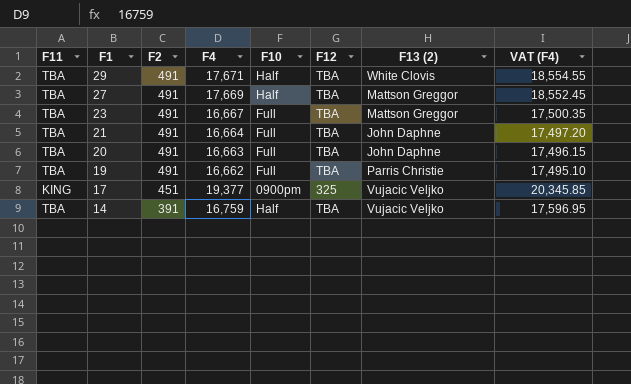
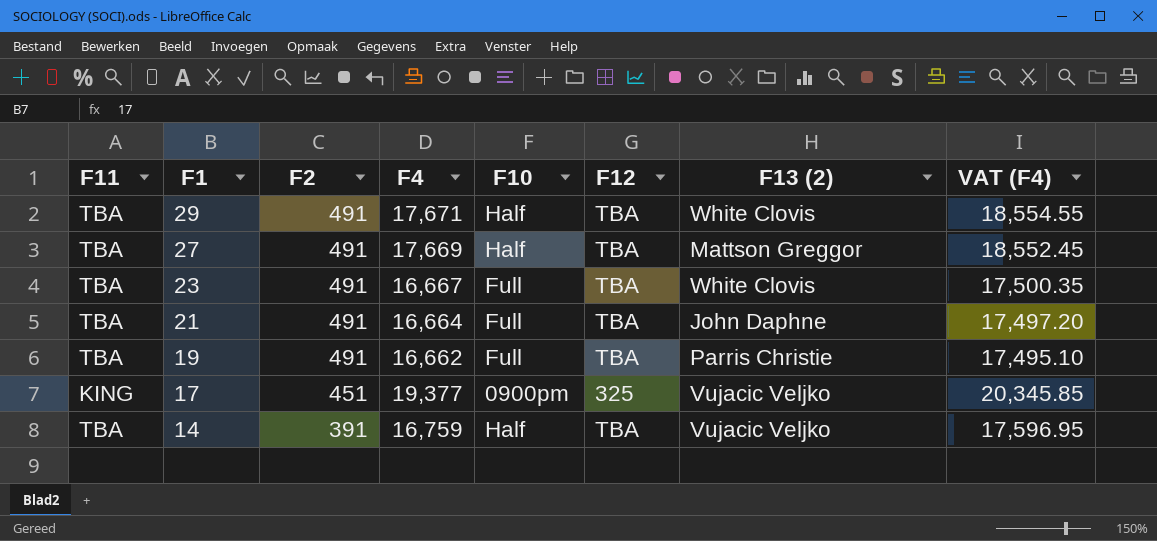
row 20: TBA | 491 | 16,663 | Full | TBA | John Daphne | 17,496.15 -> none
23 | F13 (2): Mattson Greggor -> White Clovis

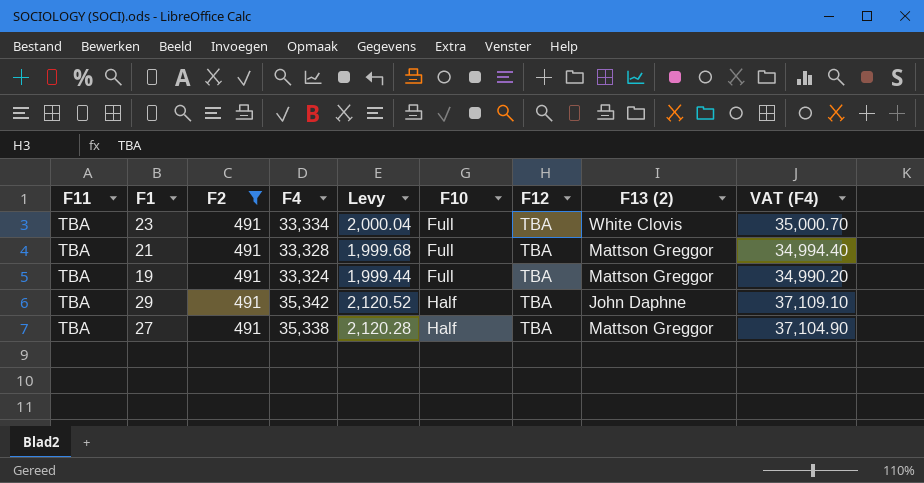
filter: none -> F2 = 491
row order: F1 descending -> F10 ascending
column Levy | formula: none -> [F4] * 0.06
23 | F4: 16,667 -> 33,334
23 | VAT (F4): 17,500.35 -> 35,000.70
21 | F4: 16,664 -> 33,328
21 | F13 (2): John Daphne -> Mattson Greggor
21 | VAT (F4): 17,497.20 -> 34,994.40
19 | F4: 16,662 -> 33,324
19 | F13 (2): Parris Christie -> Mattson Greggor
19 | VAT (F4): 17,495.10 -> 34,990.20
29 | F4: 17,671 -> 35,342
29 | F13 (2): White Clovis -> John Daphne
29 | VAT (F4): 18,554.55 -> 37,109.10
27 | F4: 17,669 -> 35,338
27 | VAT (F4): 18,552.45 -> 37,104.90

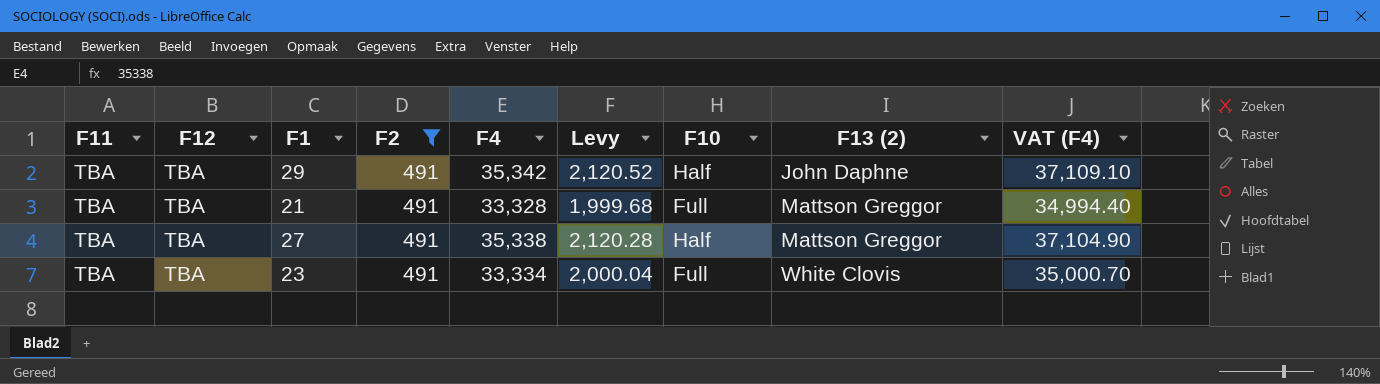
row order: F10 ascending -> F13 (2) ascending
column F12 | position: 7 -> 2
row 19: TBA | 491 | 33,324 | 1,999.44 | Full | TBA | Mattson Greggor | 34,990.20 -> none

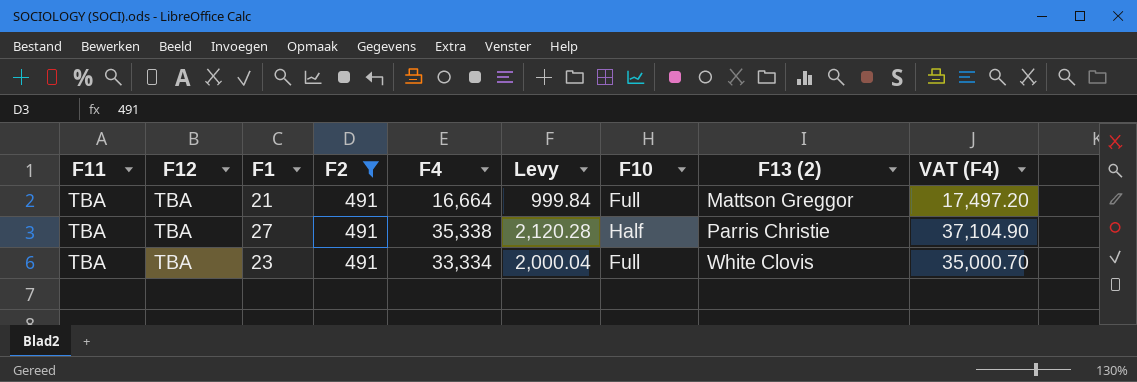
row 29: TBA | TBA | 491 | 35,342 | 2,120.52 | Half | John Daphne | 37,109.10 -> none
21 | F4: 33,328 -> 16,664
21 | Levy: 1,999.68 -> 999.84
21 | VAT (F4): 34,994.40 -> 17,497.20
27 | F13 (2): Mattson Greggor -> Parris Christie

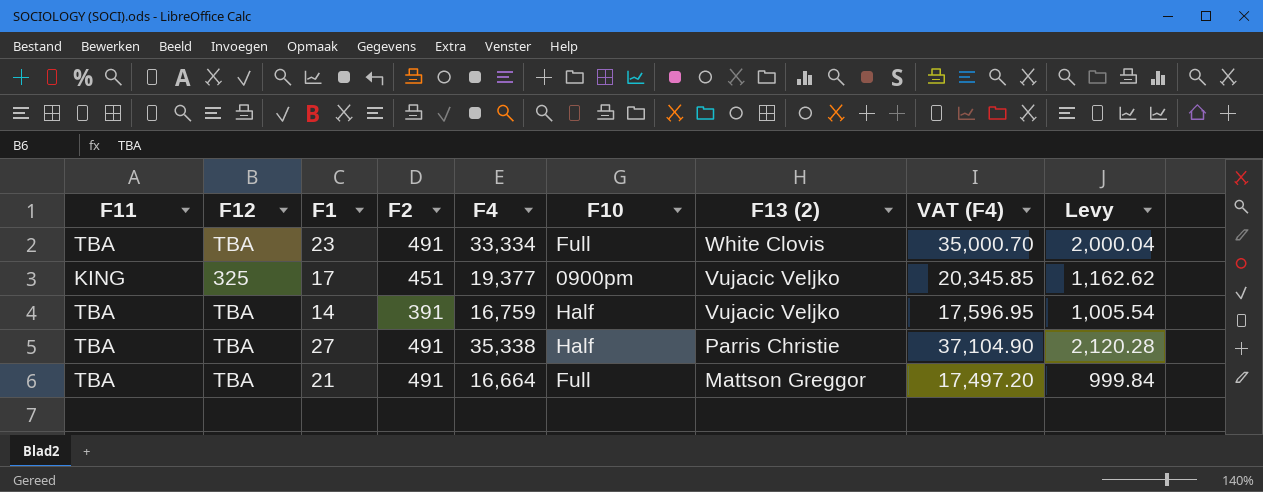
filter: F2 = 491 -> none
row order: F13 (2) ascending -> F13 (2) descending
column Levy | position: 6 -> 9

